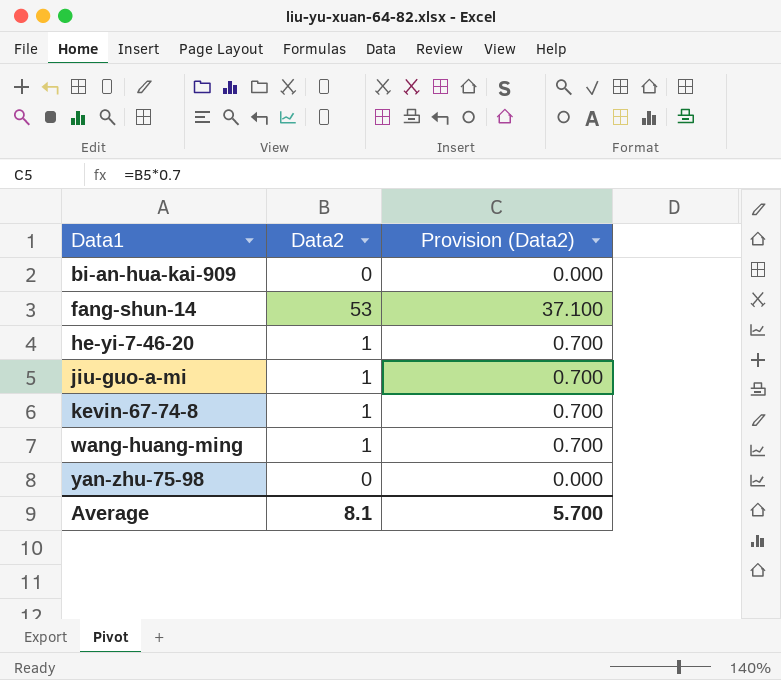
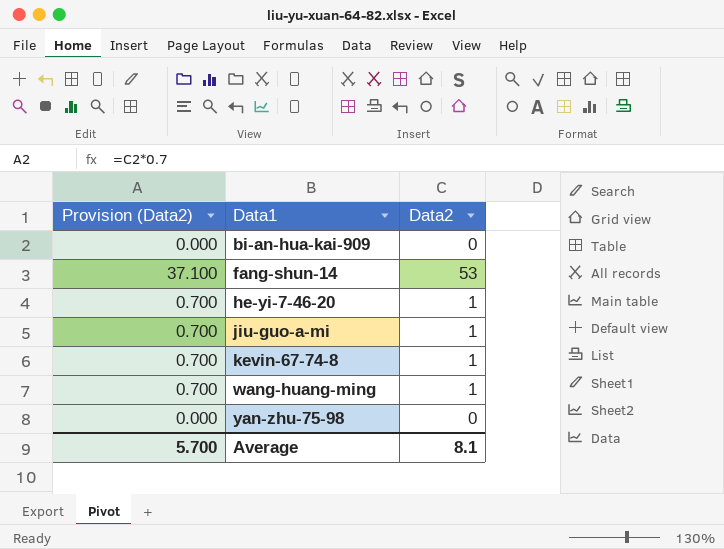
column Provision (Data2) | position: 3 -> 1

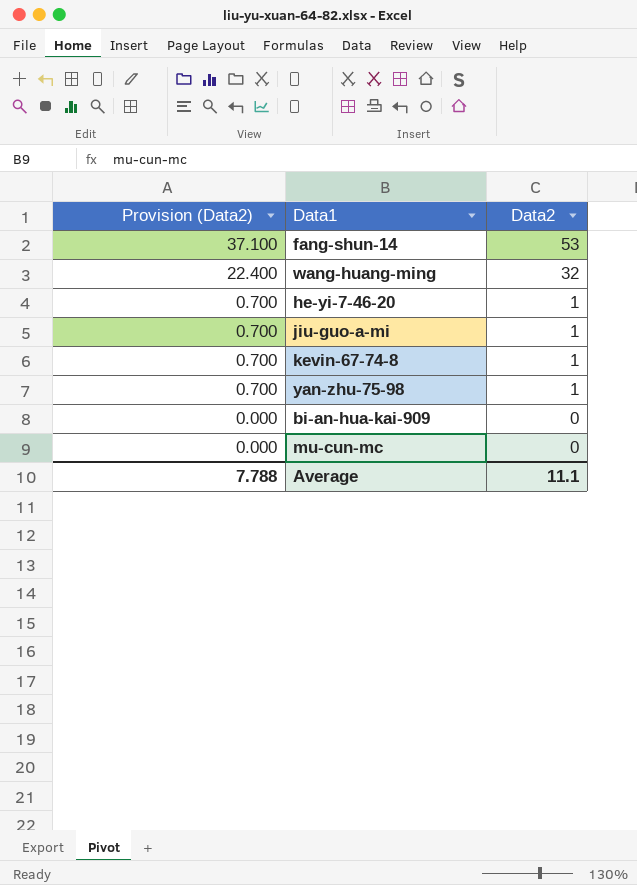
row order: Data1 ascending -> Provision (Data2) descending
wang-huang-ming | Provision (Data2): 0.700 -> 22.400
wang-huang-ming | Data2: 1 -> 32
yan-zhu-75-98 | Provision (Data2): 0.000 -> 0.700
yan-zhu-75-98 | Data2: 0 -> 1
row mu-cun-mc: none -> 0.000 | 0
Average | Provision (Data2): 5.700 -> 7.788
Average | Data2: 8.1 -> 11.1

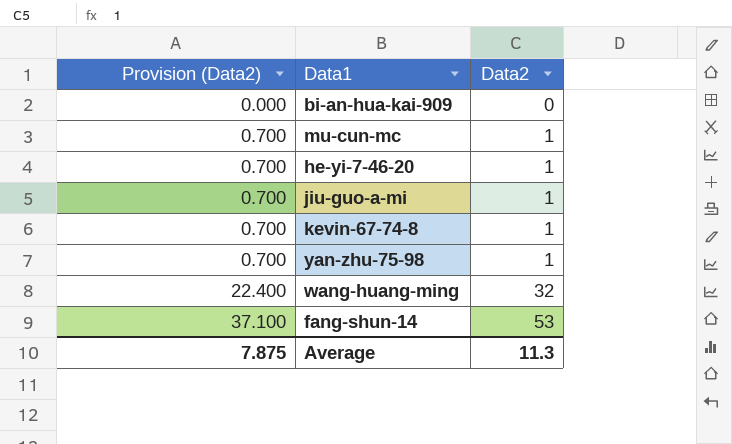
row order: Provision (Data2) descending -> Provision (Data2) ascending
mu-cun-mc | Provision (Data2): 0.000 -> 0.700
mu-cun-mc | Data2: 0 -> 1
Average | Provision (Data2): 7.788 -> 7.875
Average | Data2: 11.1 -> 11.3

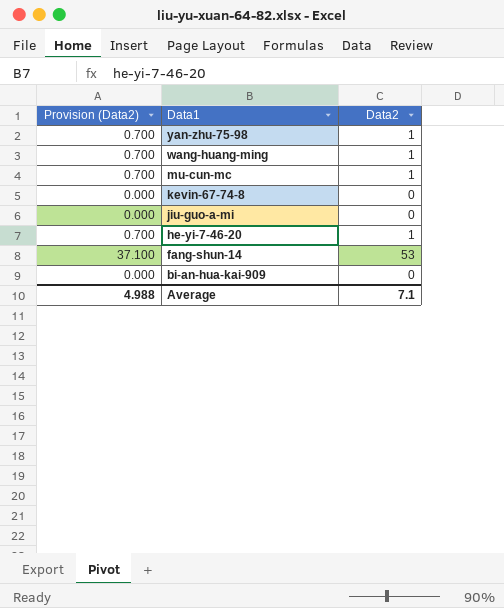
row order: Provision (Data2) ascending -> Data1 descending
wang-huang-ming | Provision (Data2): 22.400 -> 0.700
wang-huang-ming | Data2: 32 -> 1
kevin-67-74-8 | Provision (Data2): 0.700 -> 0.000
kevin-67-74-8 | Data2: 1 -> 0
jiu-guo-a-mi | Provision (Data2): 0.700 -> 0.000
jiu-guo-a-mi | Data2: 1 -> 0
Average | Provision (Data2): 7.875 -> 4.988
Average | Data2: 11.3 -> 7.1

